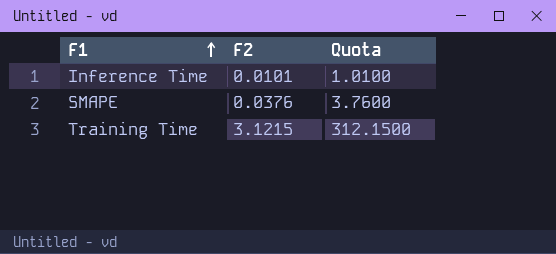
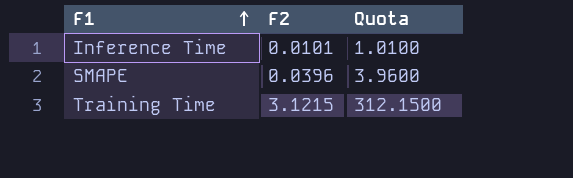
SMAPE | F2: 0.0376 -> 0.0396
SMAPE | Quota: 3.7600 -> 3.9600

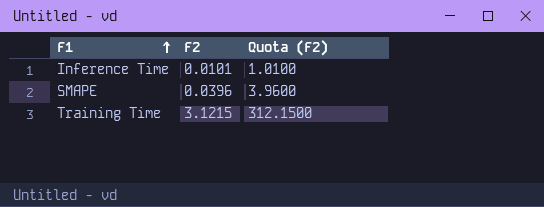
column name: Quota -> Quota (F2)

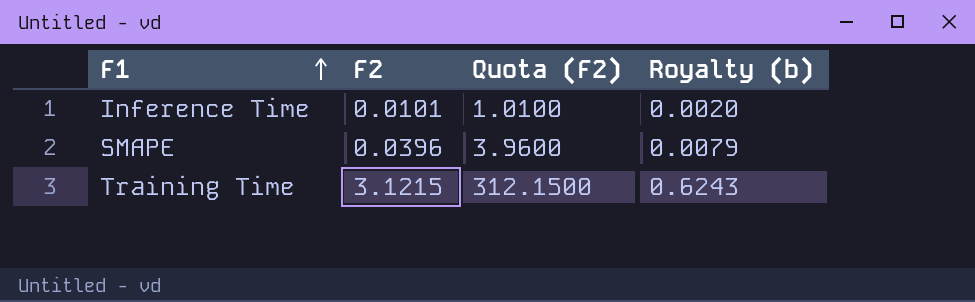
column Royalty (b) | formula: none -> [F2] * 0.2

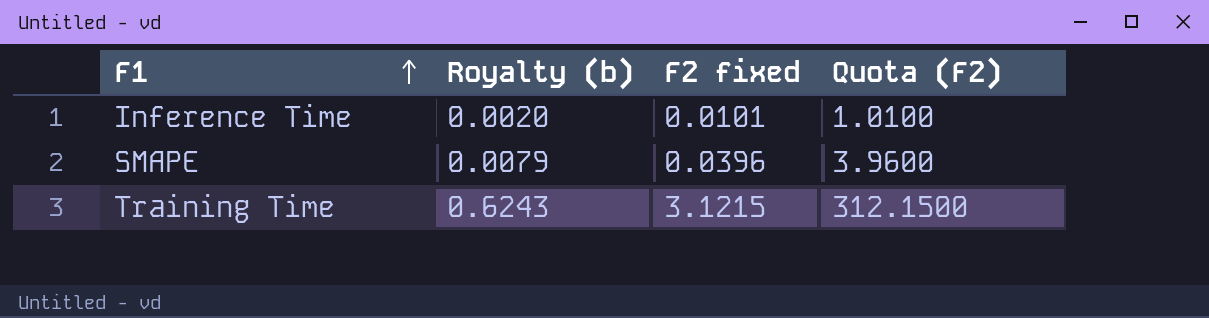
column Royalty (b) | position: 4 -> 2
column name: F2 -> F2 fixed

